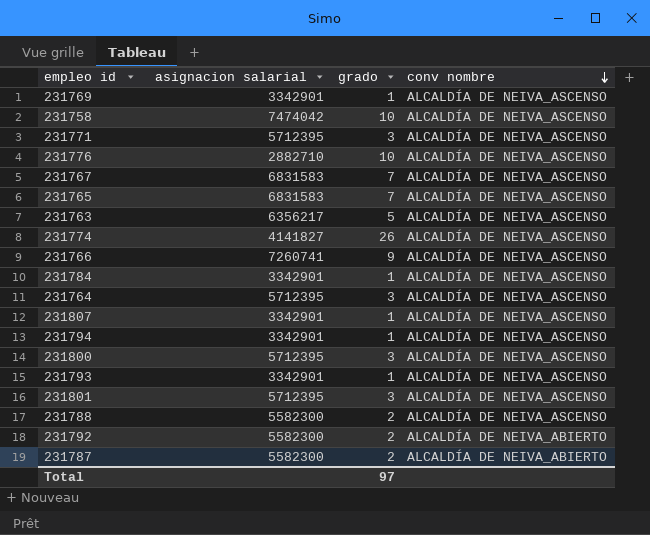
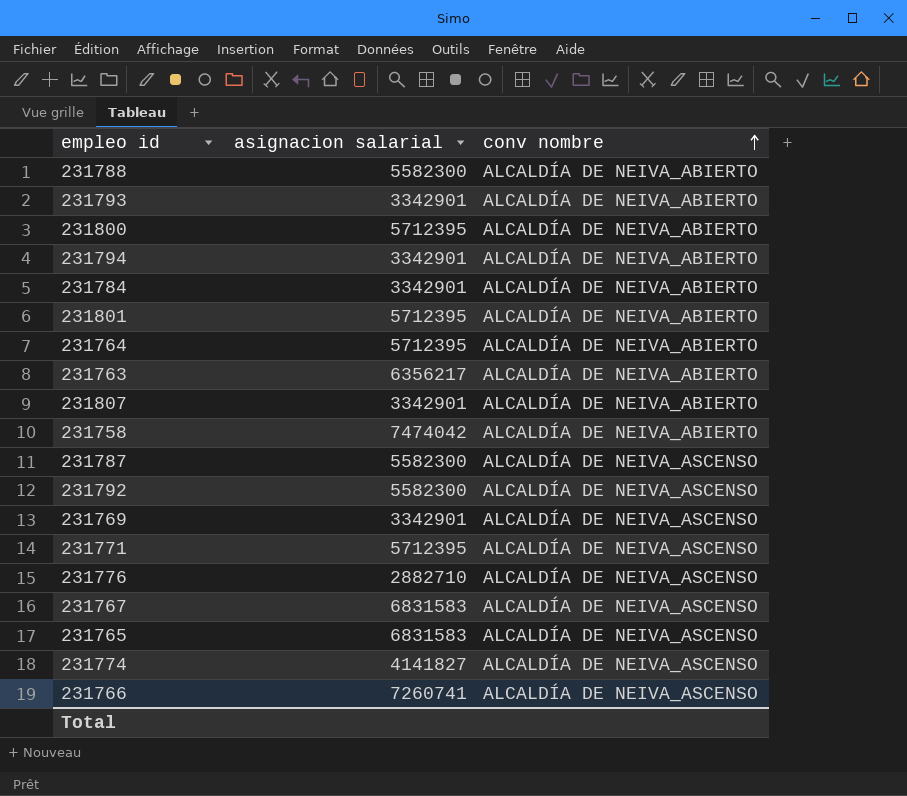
row order: conv nombre descending -> conv nombre ascending
column grado | position: 3 -> none
231788 | conv nombre: ALCALDÍA DE NEIVA_ASCENSO -> ALCALDÍA DE NEIVA_ABIERTO
231793 | conv nombre: ALCALDÍA DE NEIVA_ASCENSO -> ALCALDÍA DE NEIVA_ABIERTO
231800 | conv nombre: ALCALDÍA DE NEIVA_ASCENSO -> ALCALDÍA DE NEIVA_ABIERTO
231794 | conv nombre: ALCALDÍA DE NEIVA_ASCENSO -> ALCALDÍA DE NEIVA_ABIERTO
231784 | conv nombre: ALCALDÍA DE NEIVA_ASCENSO -> ALCALDÍA DE NEIVA_ABIERTO
231801 | conv nombre: ALCALDÍA DE NEIVA_ASCENSO -> ALCALDÍA DE NEIVA_ABIERTO
231764 | conv nombre: ALCALDÍA DE NEIVA_ASCENSO -> ALCALDÍA DE NEIVA_ABIERTO
231763 | conv nombre: ALCALDÍA DE NEIVA_ASCENSO -> ALCALDÍA DE NEIVA_ABIERTO
231807 | conv nombre: ALCALDÍA DE NEIVA_ASCENSO -> ALCALDÍA DE NEIVA_ABIERTO
231758 | conv nombre: ALCALDÍA DE NEIVA_ASCENSO -> ALCALDÍA DE NEIVA_ABIERTO
231787 | conv nombre: ALCALDÍA DE NEIVA_ABIERTO -> ALCALDÍA DE NEIVA_ASCENSO
231792 | conv nombre: ALCALDÍA DE NEIVA_ABIERTO -> ALCALDÍA DE NEIVA_ASCENSO

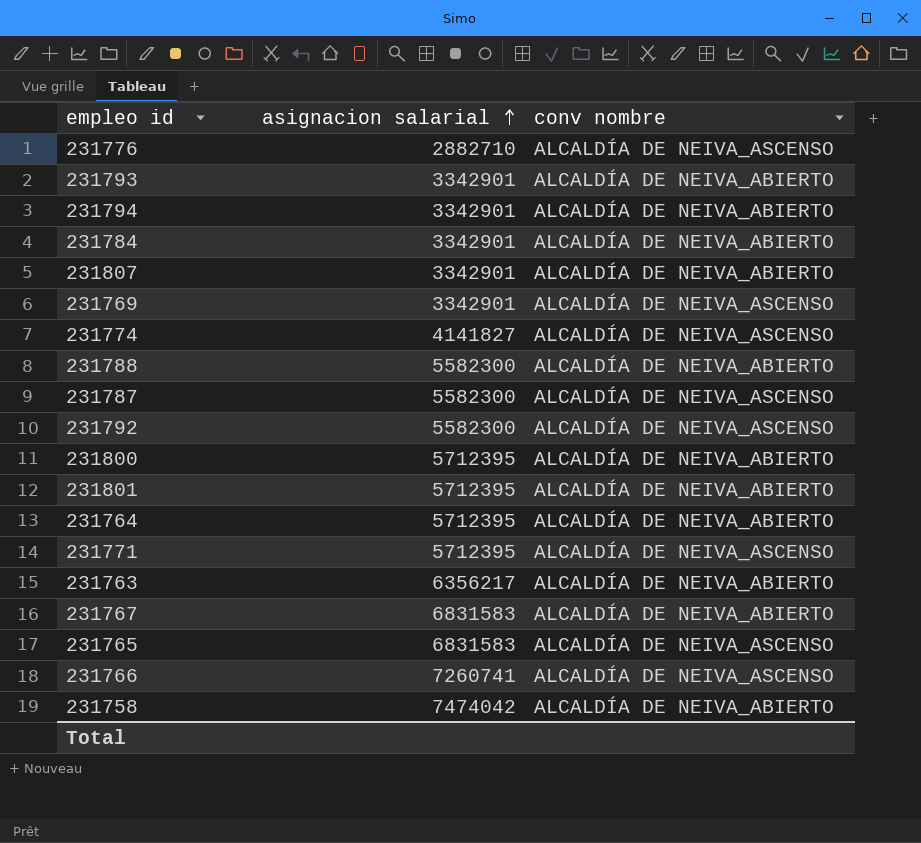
row order: conv nombre ascending -> asignacion salarial ascending
231767 | conv nombre: ALCALDÍA DE NEIVA_ASCENSO -> ALCALDÍA DE NEIVA_ABIERTO

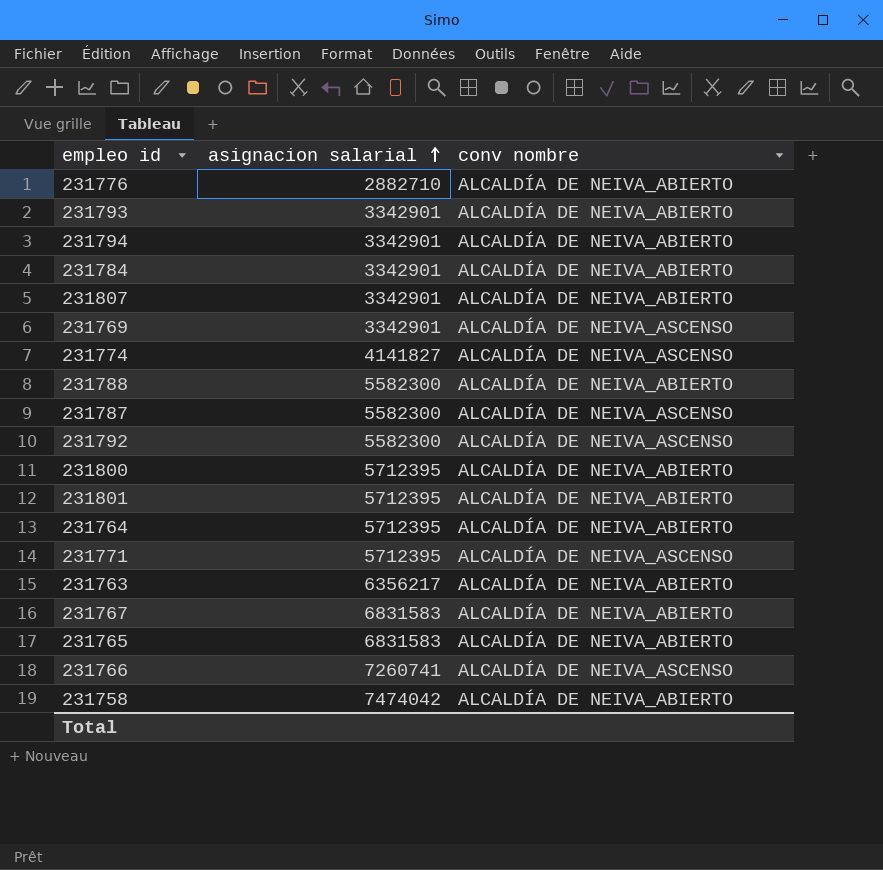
231776 | conv nombre: ALCALDÍA DE NEIVA_ASCENSO -> ALCALDÍA DE NEIVA_ABIERTO
231765 | conv nombre: ALCALDÍA DE NEIVA_ASCENSO -> ALCALDÍA DE NEIVA_ABIERTO

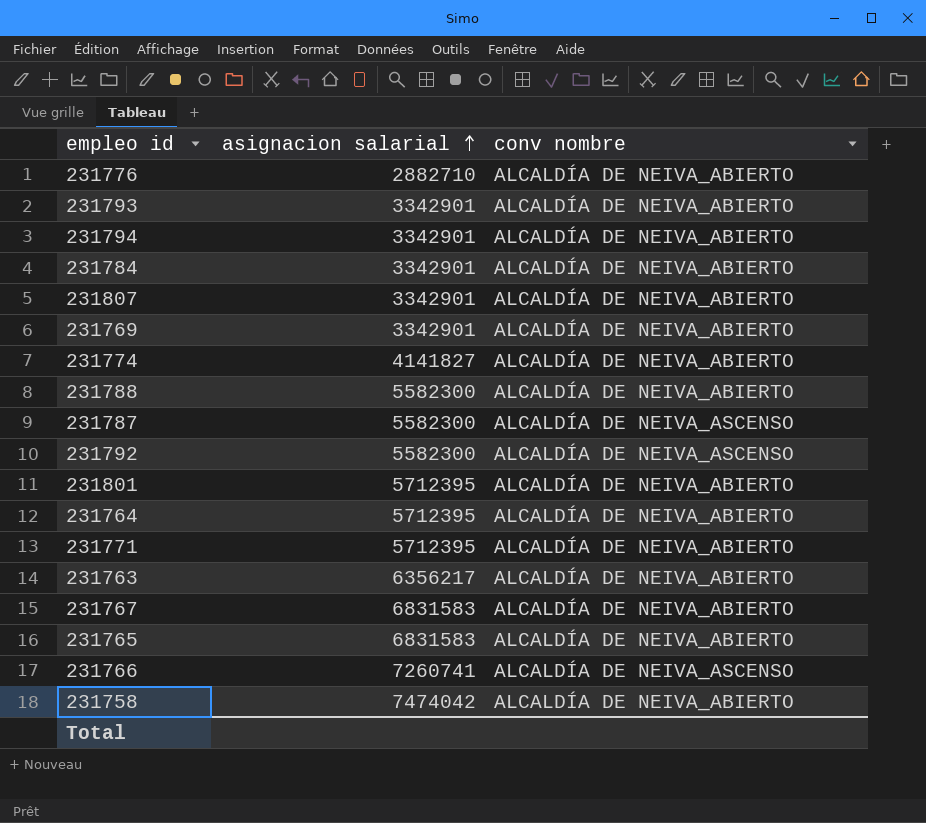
row 231800: 5712395 | ALCALDÍA DE NEIVA_ABIERTO -> none
231769 | conv nombre: ALCALDÍA DE NEIVA_ASCENSO -> ALCALDÍA DE NEIVA_ABIERTO
231774 | conv nombre: ALCALDÍA DE NEIVA_ASCENSO -> ALCALDÍA DE NEIVA_ABIERTO
231771 | conv nombre: ALCALDÍA DE NEIVA_ASCENSO -> ALCALDÍA DE NEIVA_ABIERTO

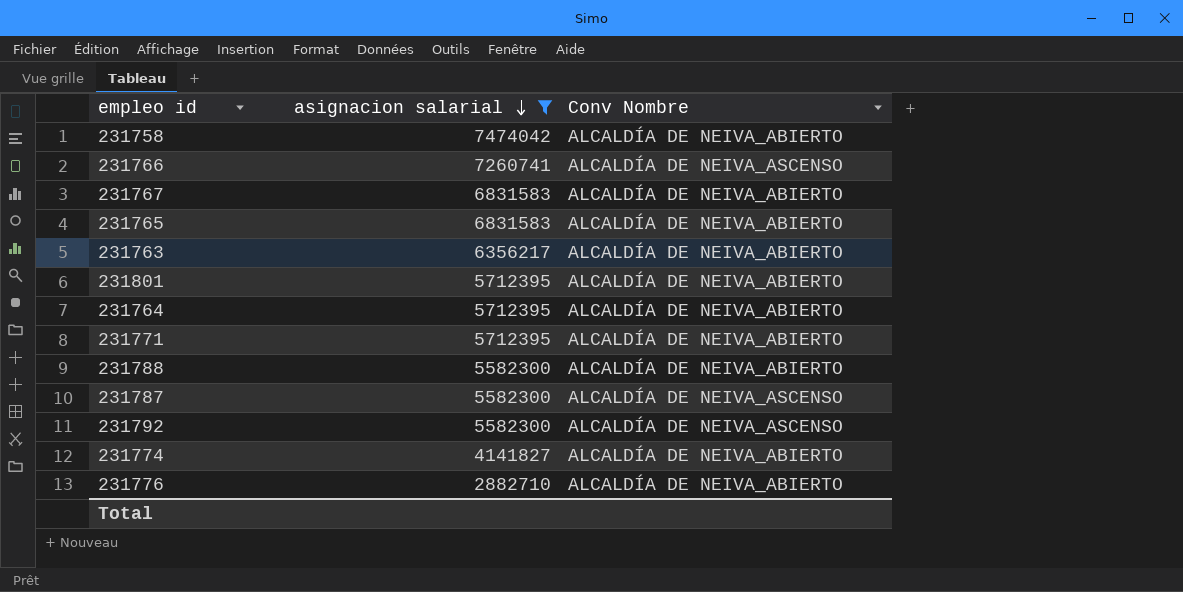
filter: none -> asignacion salarial != 3342901
row order: asignacion salarial ascending -> asignacion salarial descending
column name: conv nombre -> Conv Nombre

